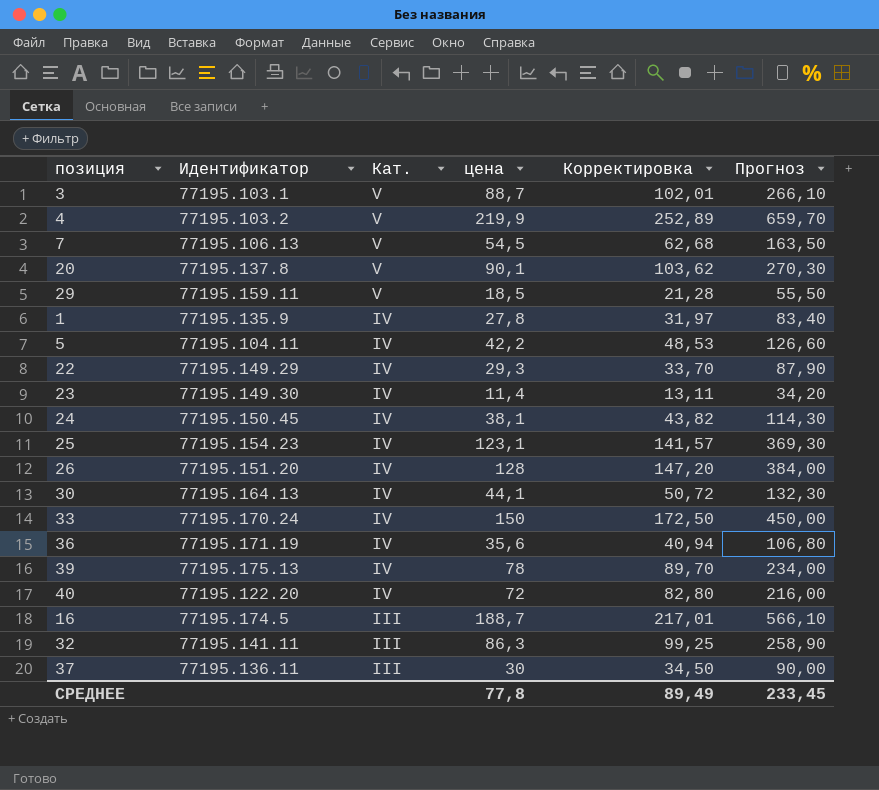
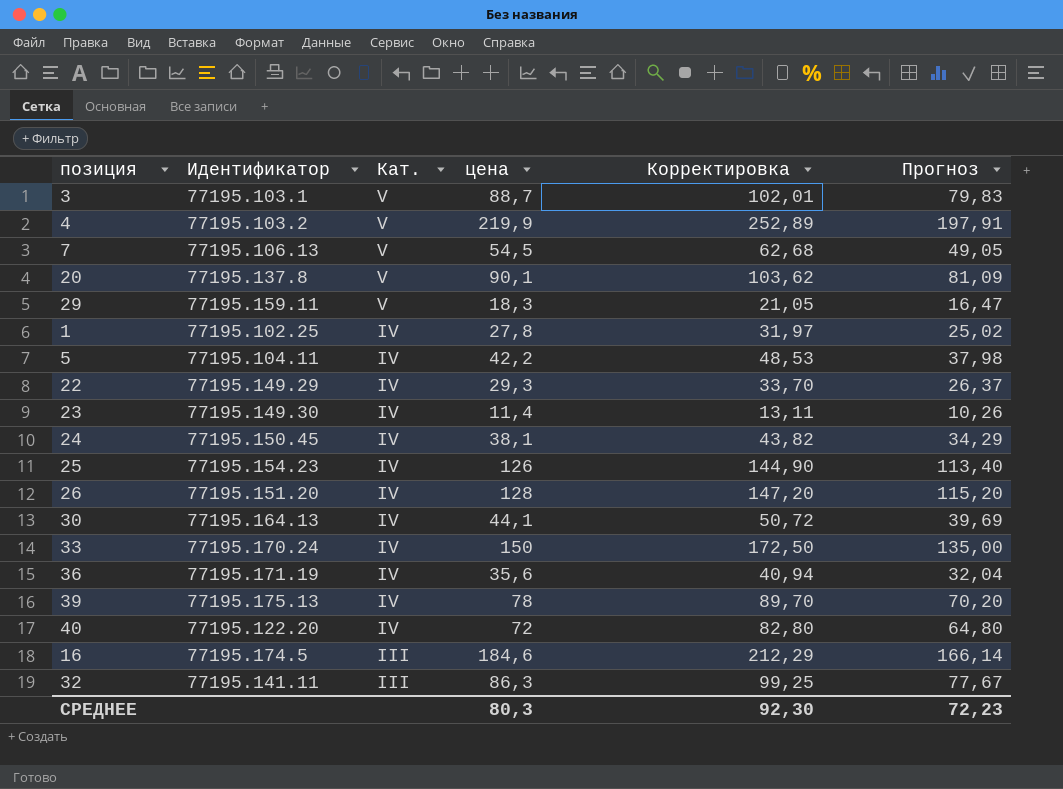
column Прогноз | formula: [цена] * 3 -> [цена] * 0,9
row 37: 77195.136.11 | III | 30 | 34,50 | 90,00 -> none
29 | цена: 18,5 -> 18,3
29 | Корректировка: 21,28 -> 21,05
1 | Идентификатор: 77195.135.9 -> 77195.102.25
25 | цена: 123,1 -> 126
25 | Корректировка: 141,57 -> 144,90
16 | цена: 188,7 -> 184,6
16 | Корректировка: 217,01 -> 212,29
СРЕДНЕЕ | цена: 77,8 -> 80,3
СРЕДНЕЕ | Корректировка: 89,49 -> 92,30
СРЕДНЕЕ | Прогноз: 233,45 -> 72,23

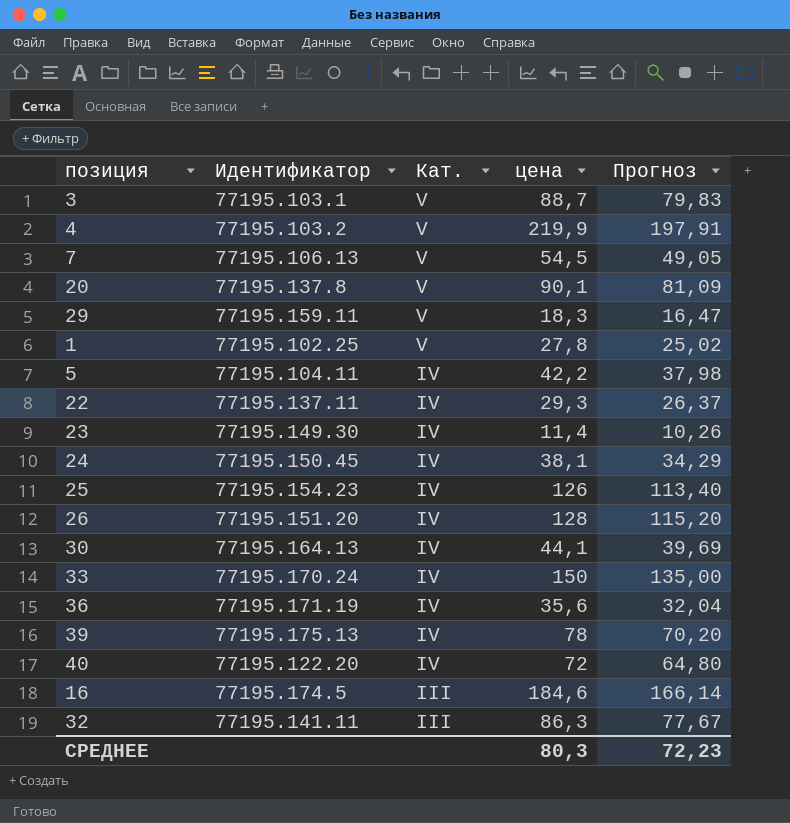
column Корректировка | formula: [цена] * 1,15 -> none
1 | Кат.: IV -> V
22 | Идентификатор: 77195.149.29 -> 77195.137.11

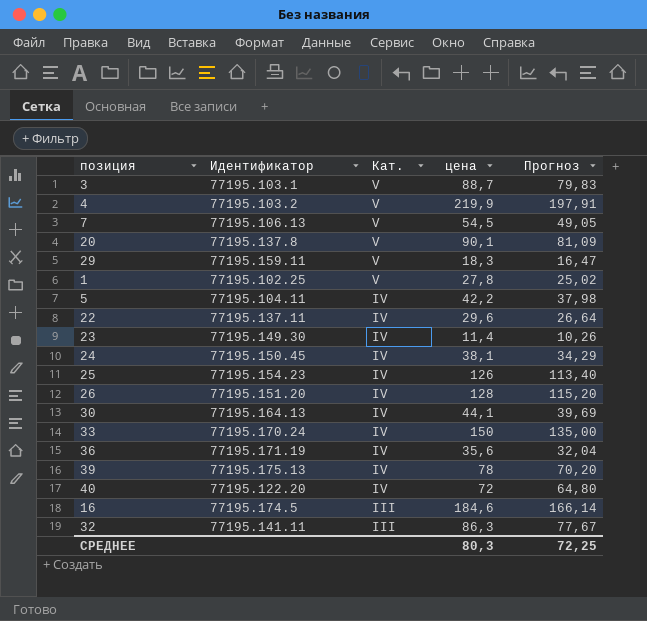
22 | цена: 29,3 -> 29,6
22 | Прогноз: 26,37 -> 26,64
СРЕДНЕЕ | Прогноз: 72,23 -> 72,25

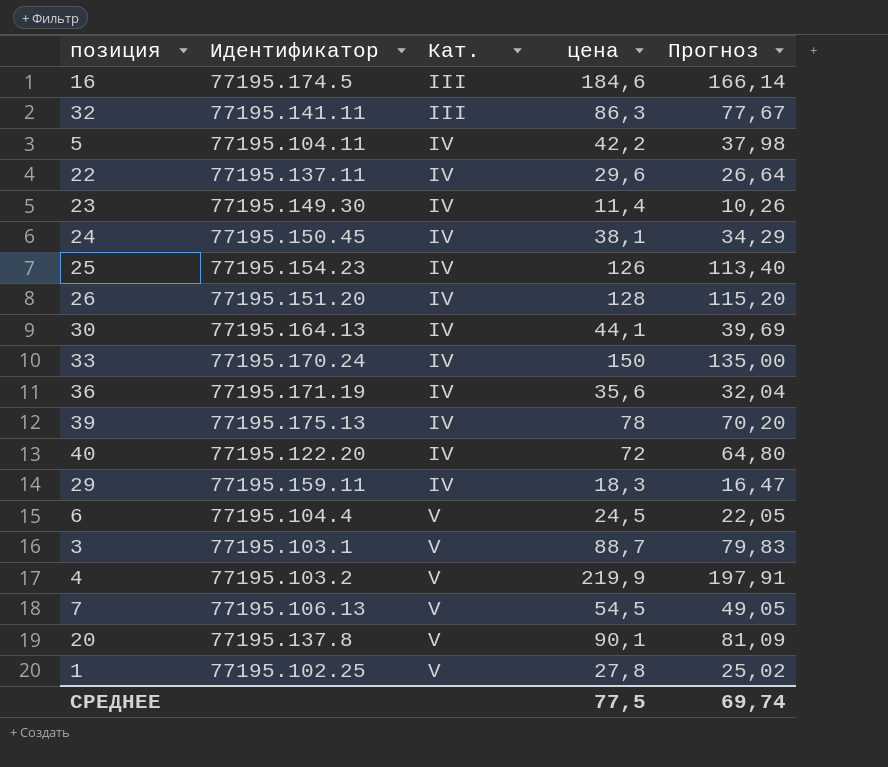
row order: Кат. descending -> Кат. ascending
29 | Кат.: V -> IV
row 6: none -> 77195.104.4 | V | 24,5 | 22,05
СРЕДНЕЕ | цена: 80,3 -> 77,5
СРЕДНЕЕ | Прогноз: 72,25 -> 69,74

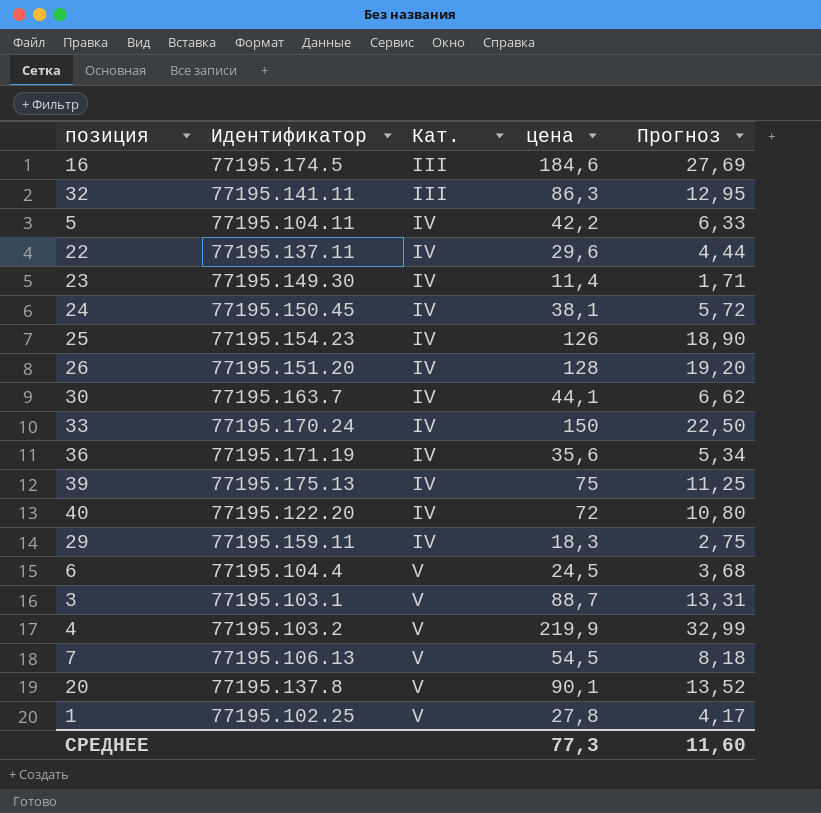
column Прогноз | formula: [цена] * 0,9 -> [цена] * 0,15
30 | Идентификатор: 77195.164.13 -> 77195.163.7
39 | цена: 78 -> 75
СРЕДНЕЕ | цена: 77,5 -> 77,3
СРЕДНЕЕ | Прогноз: 69,74 -> 11,60

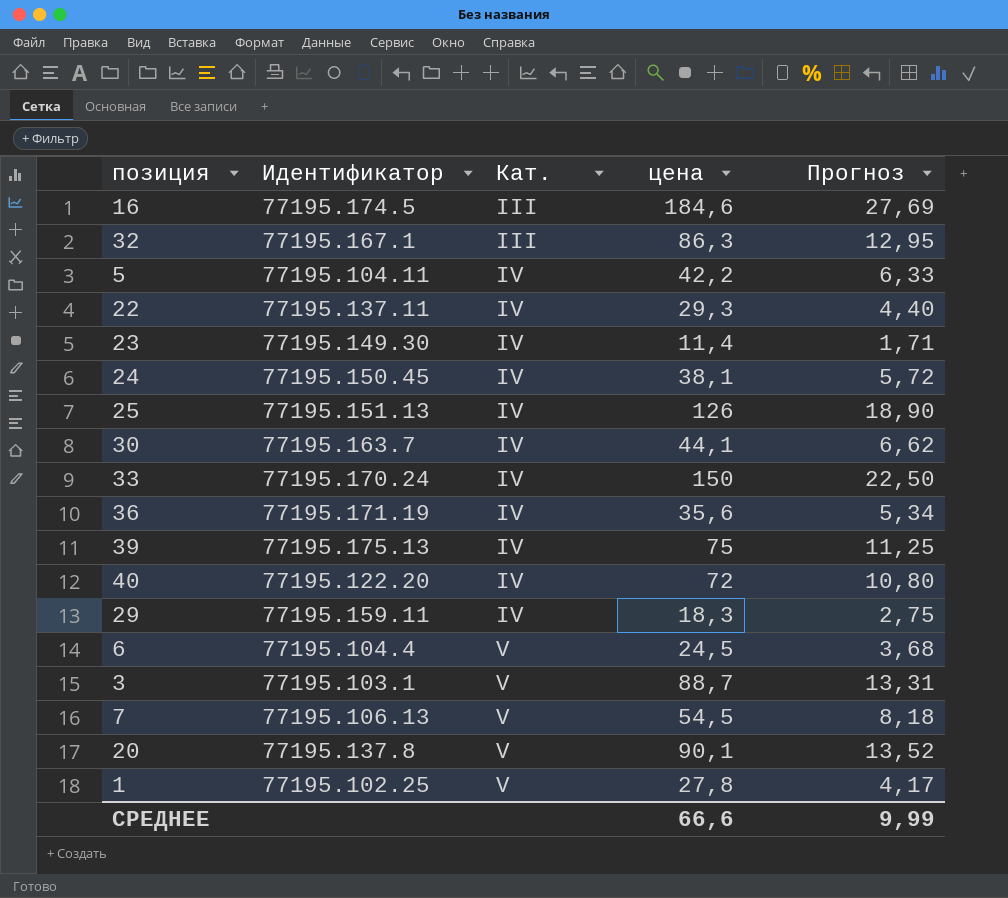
row 26: 77195.151.20 | IV | 128 | 19,20 -> none
row 4: 77195.103.2 | V | 219,9 | 32,99 -> none
32 | Идентификатор: 77195.141.11 -> 77195.167.1
22 | цена: 29,6 -> 29,3
22 | Прогноз: 4,44 -> 4,40
25 | Идентификатор: 77195.154.23 -> 77195.151.13
СРЕДНЕЕ | цена: 77,3 -> 66,6
СРЕДНЕЕ | Прогноз: 11,60 -> 9,99

